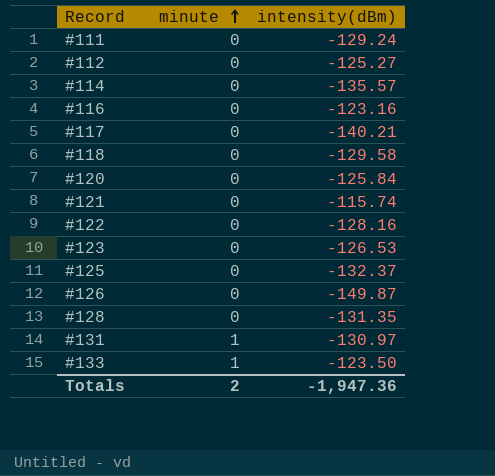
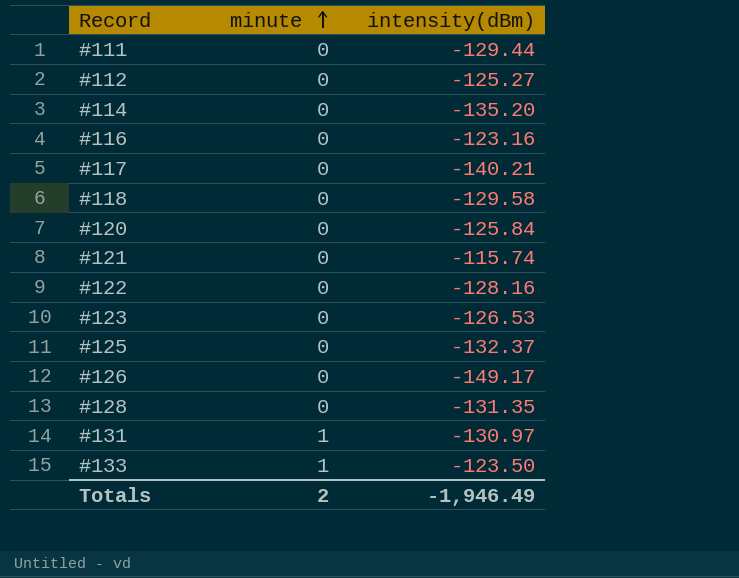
#111 | intensity(dBm): -129.24 -> -129.44
#114 | intensity(dBm): -135.57 -> -135.20
#126 | intensity(dBm): -149.87 -> -149.17
Totals | intensity(dBm): -1,947.36 -> -1,946.49

